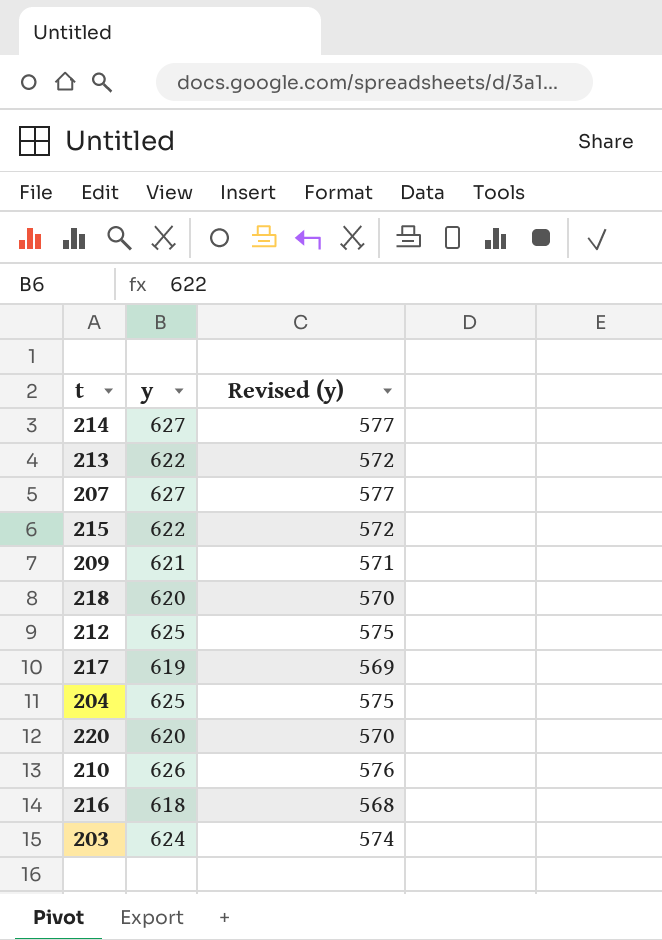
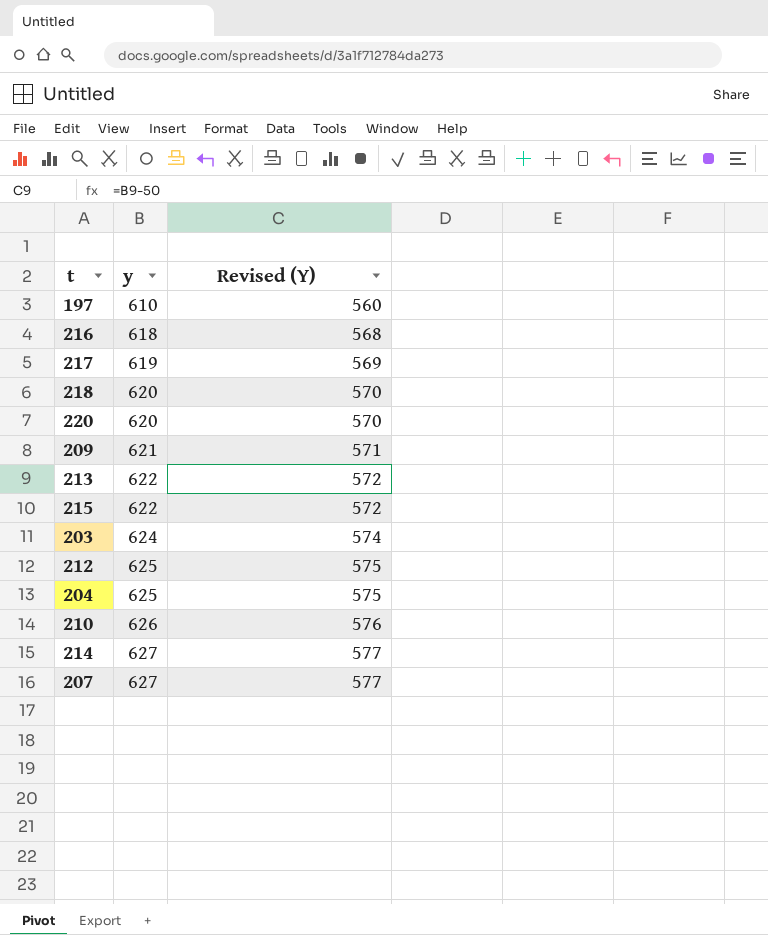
row order: none -> y ascending
column name: Revised (y) -> Revised (Y)
row 197: none -> 610 | 560

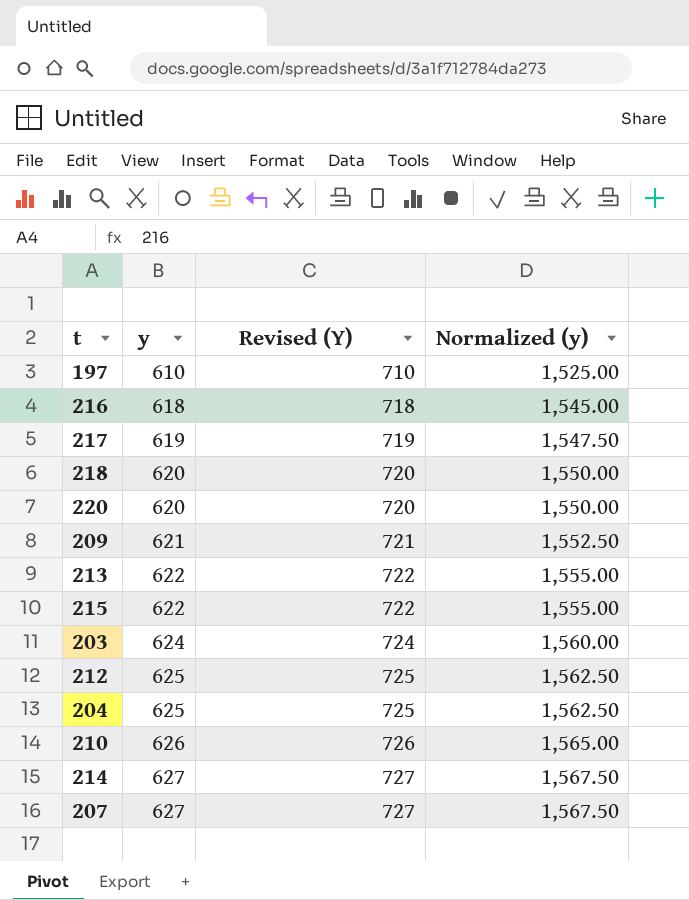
column Revised (Y) | formula: [y] - 50 -> [y] + 100
column Normalized (y) | formula: none -> [y] * 2.5

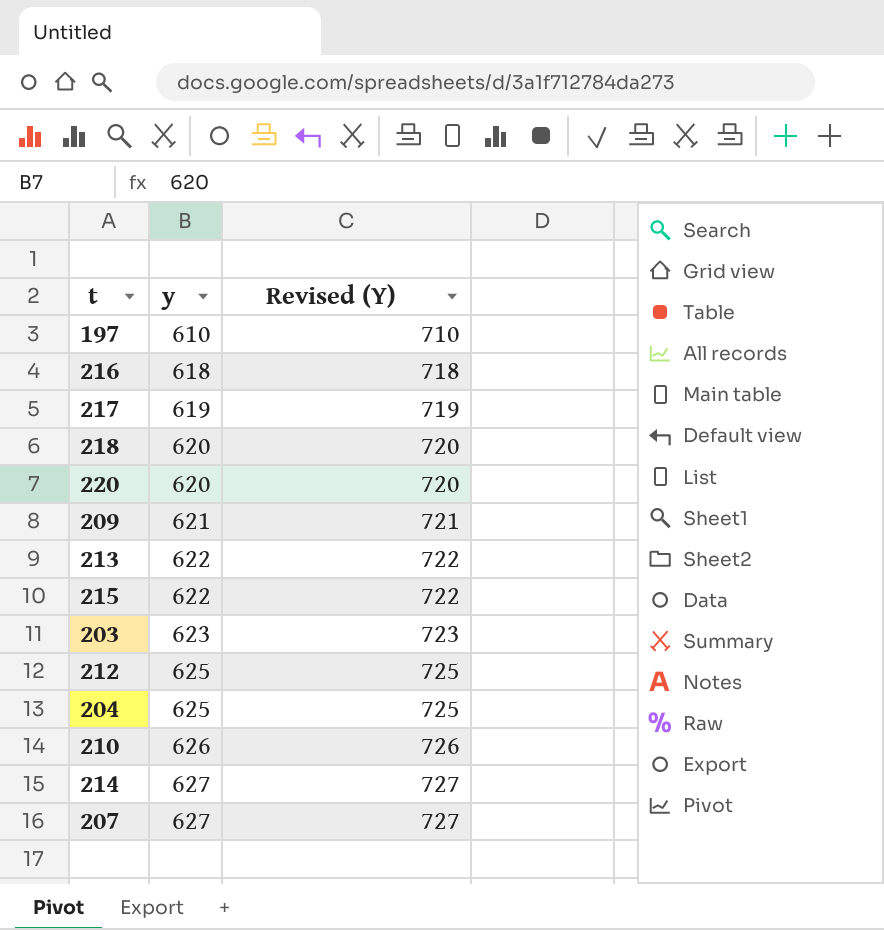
column Normalized (y) | formula: [y] * 2.5 -> none
203 | y: 624 -> 623
203 | Revised (Y): 724 -> 723

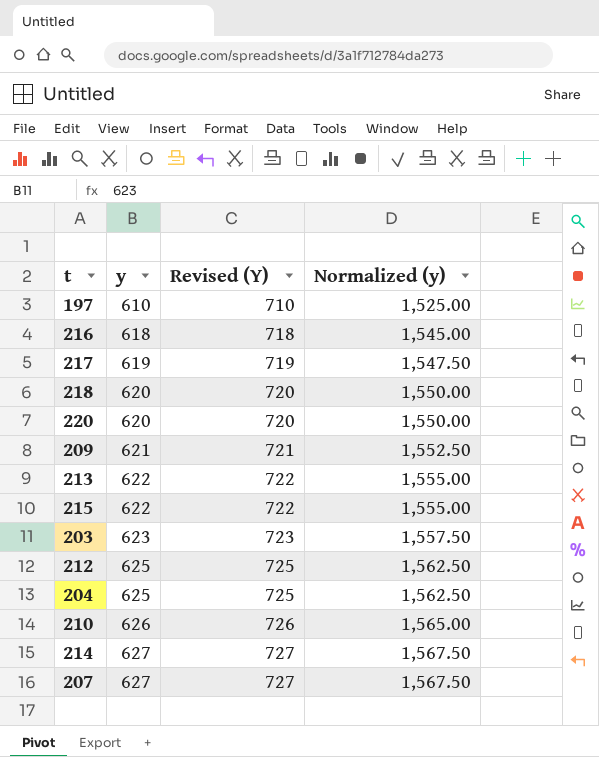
column Normalized (y) | formula: none -> [y] * 2.5

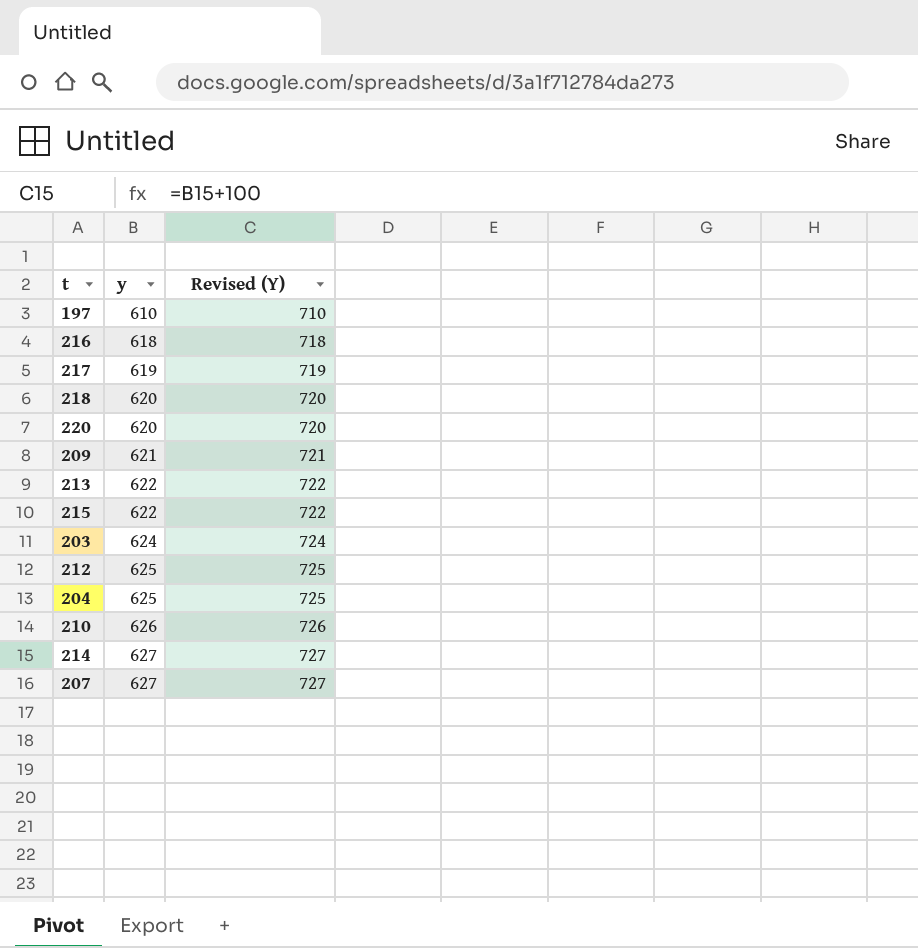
column Normalized (y) | formula: [y] * 2.5 -> none
203 | y: 623 -> 624
203 | Revised (Y): 723 -> 724

